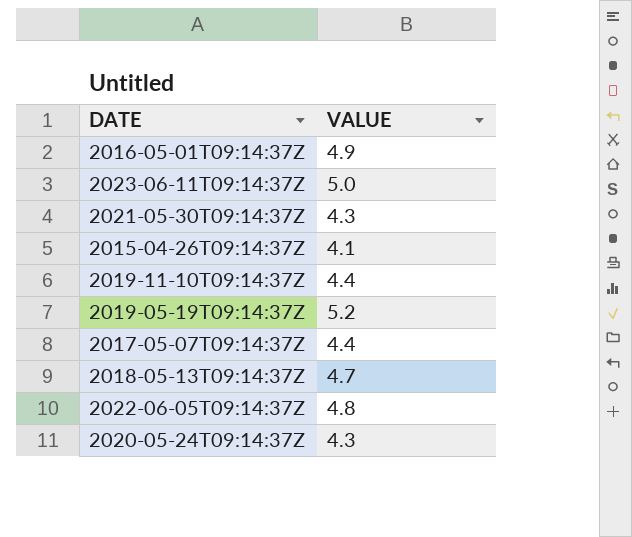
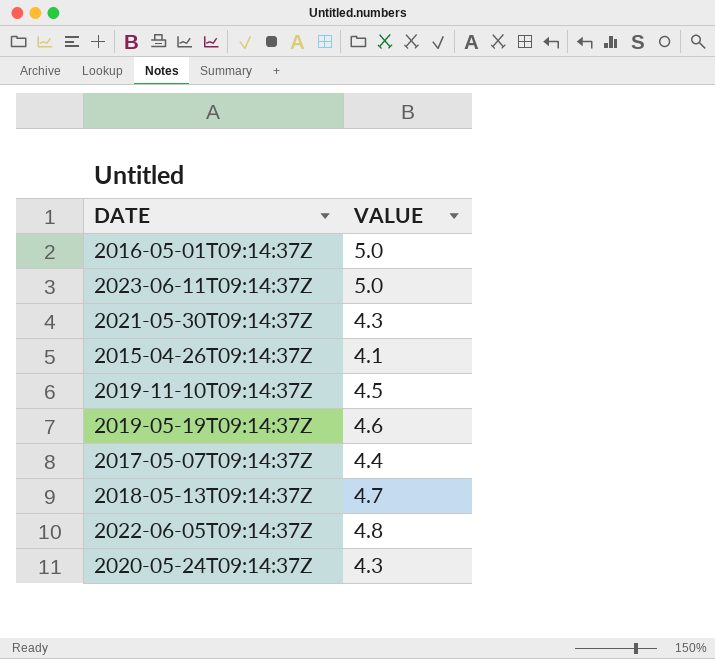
2016-05-01T09:14:37Z | VALUE: 4.9 -> 5.0
2019-11-10T09:14:37Z | VALUE: 4.4 -> 4.5
2019-05-19T09:14:37Z | VALUE: 5.2 -> 4.6

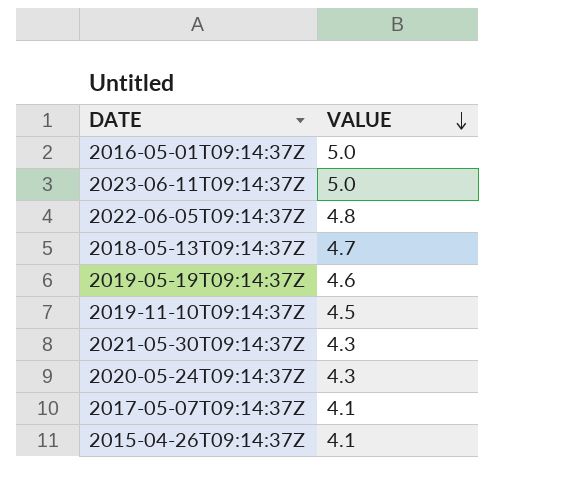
row order: none -> VALUE descending
2017-05-07T09:14:37Z | VALUE: 4.4 -> 4.1

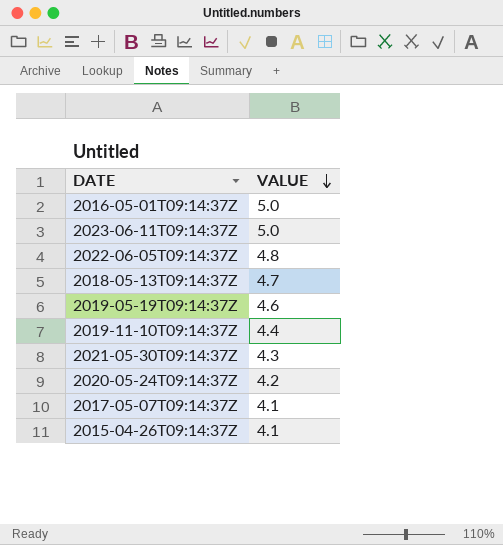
2019-11-10T09:14:37Z | VALUE: 4.5 -> 4.4
2020-05-24T09:14:37Z | VALUE: 4.3 -> 4.2

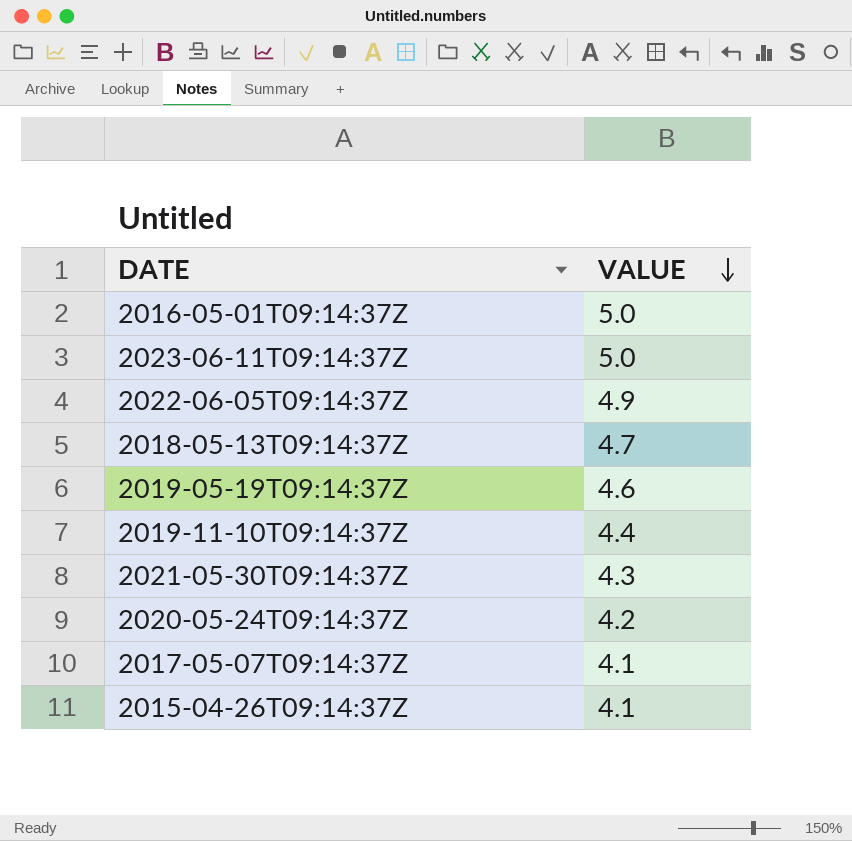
2022-06-05T09:14:37Z | VALUE: 4.8 -> 4.9

